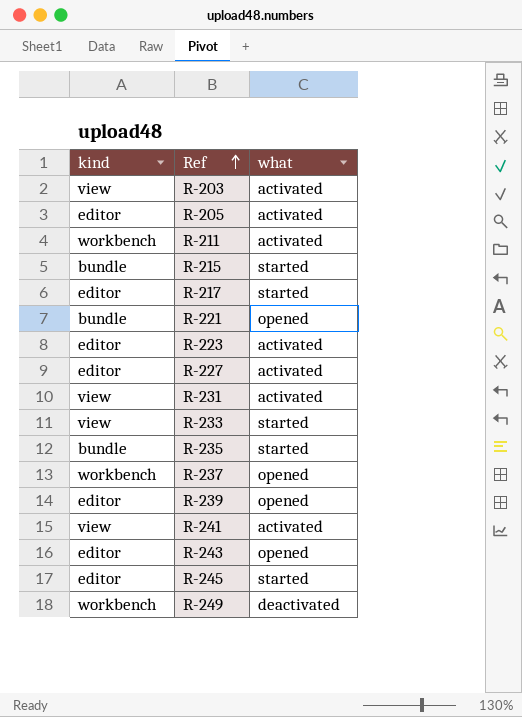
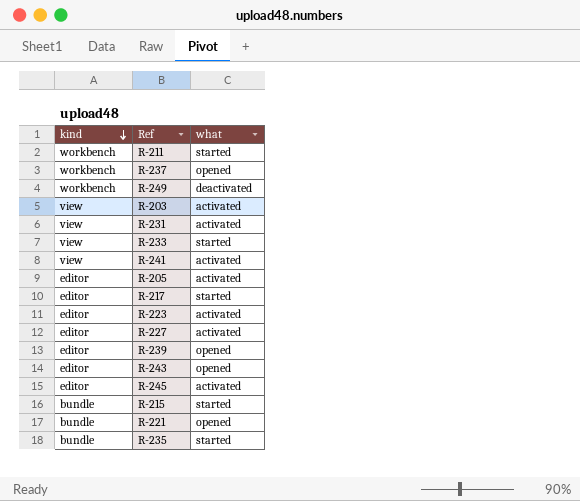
row order: Ref ascending -> kind descending
R-211 | what: activated -> started
R-245 | what: started -> activated

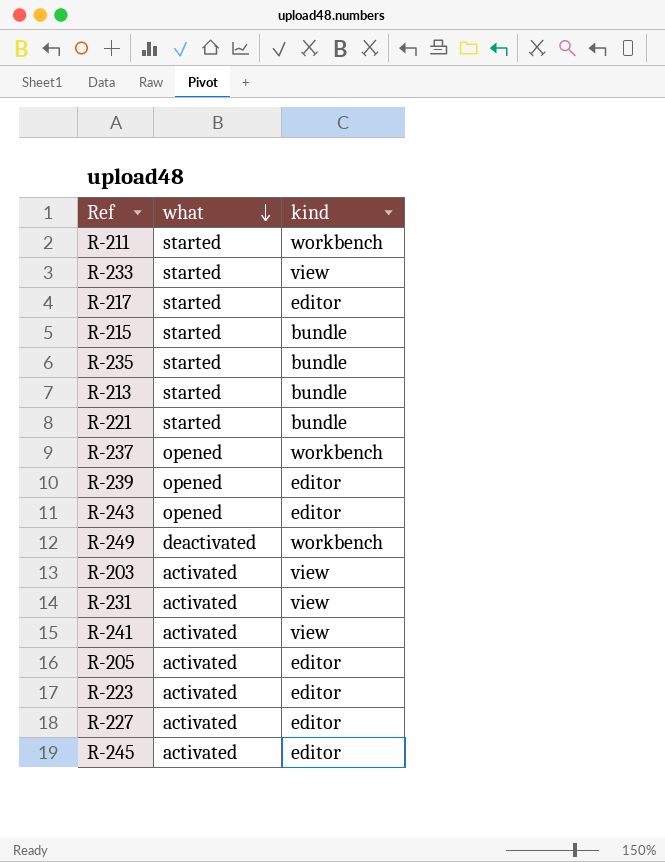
row order: kind descending -> what descending
column kind | position: 1 -> 3
row R-213: none -> started | bundle
R-221 | what: opened -> started

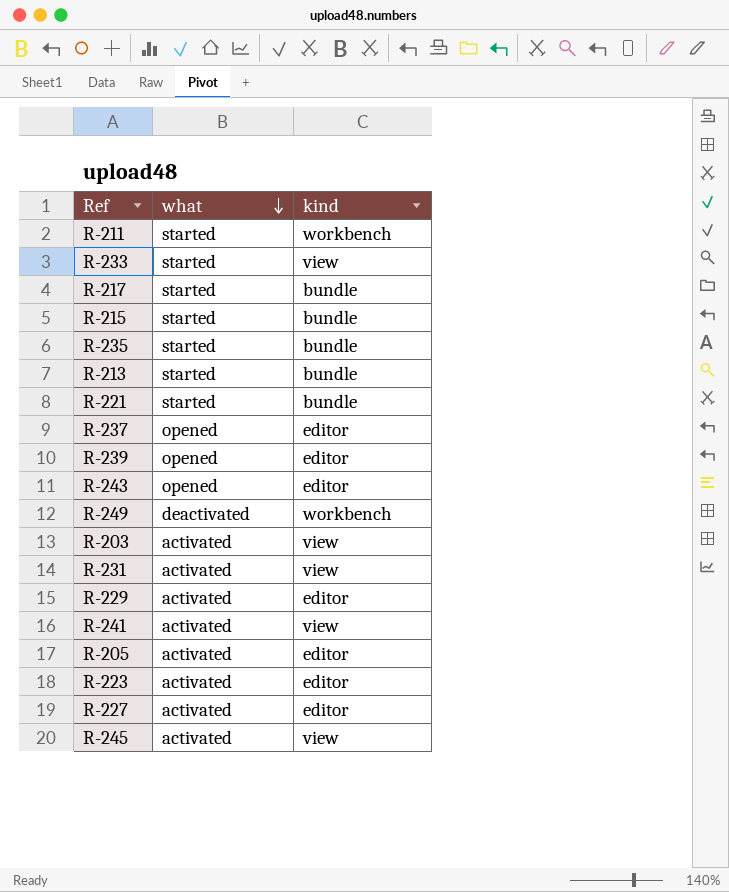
R-217 | kind: editor -> bundle
R-237 | kind: workbench -> editor
row R-229: none -> activated | editor
R-245 | kind: editor -> view

